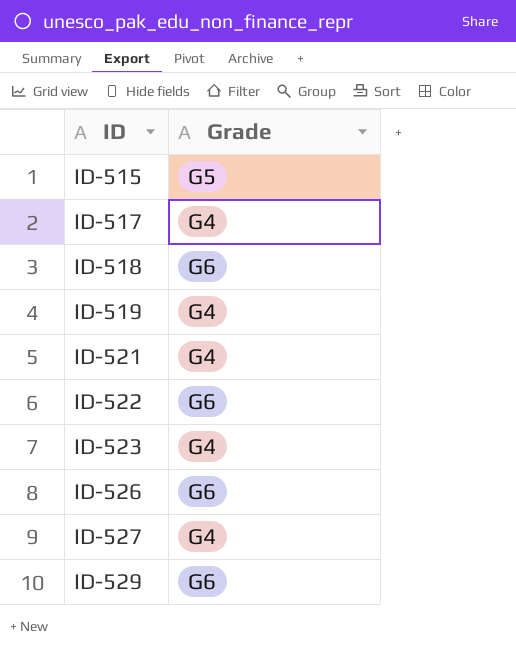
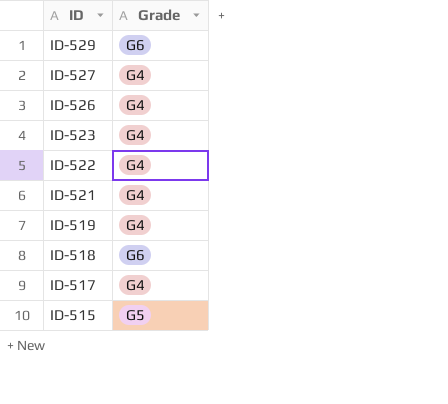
row order: ID ascending -> ID descending
ID-526 | Grade: G6 -> G4
ID-522 | Grade: G6 -> G4

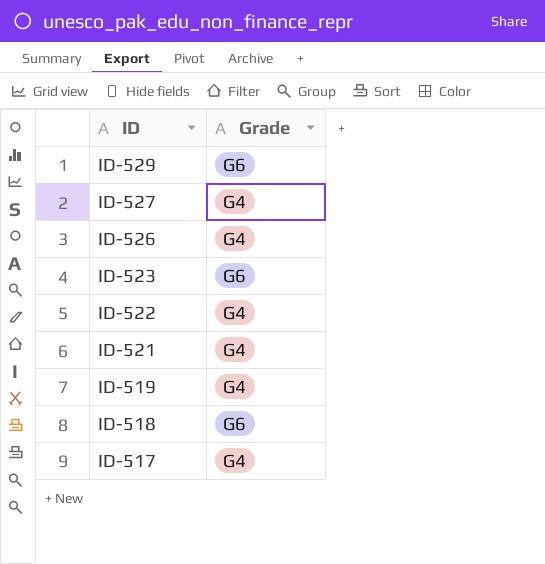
row ID-515: G5 -> none
ID-523 | Grade: G4 -> G6

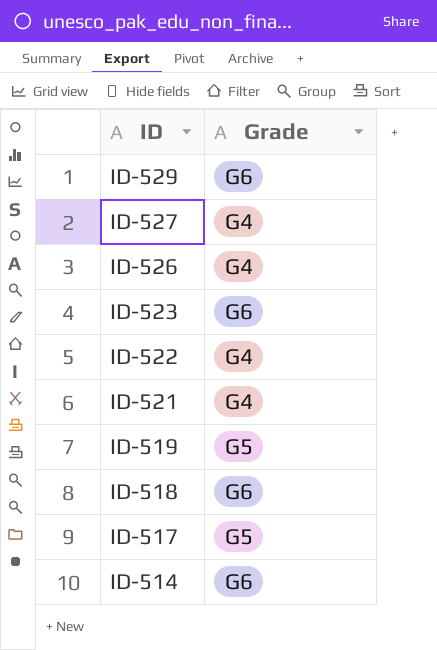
ID-519 | Grade: G4 -> G5
ID-517 | Grade: G4 -> G5
row ID-514: none -> G6

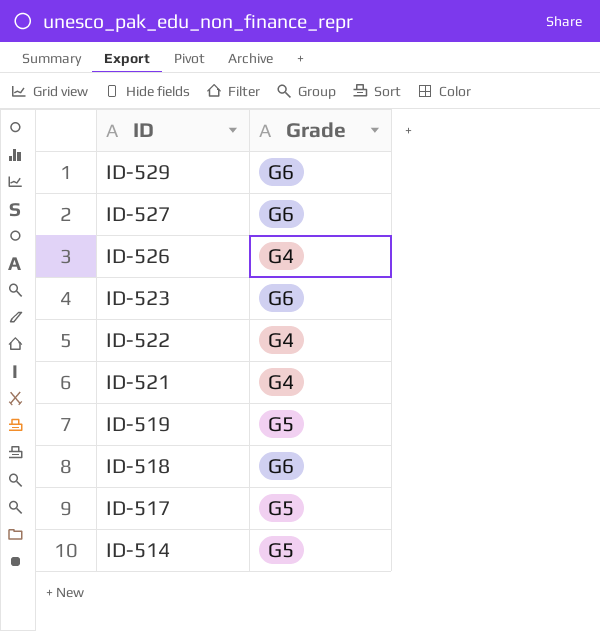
ID-527 | Grade: G4 -> G6
ID-514 | Grade: G6 -> G5

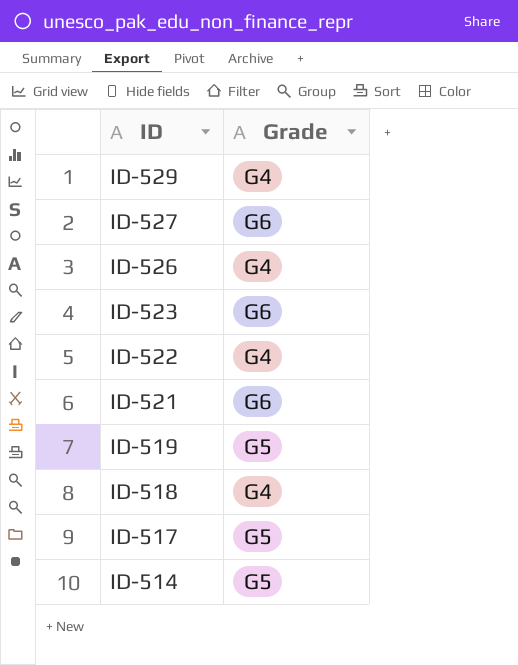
ID-529 | Grade: G6 -> G4
ID-521 | Grade: G4 -> G6
ID-518 | Grade: G6 -> G4

